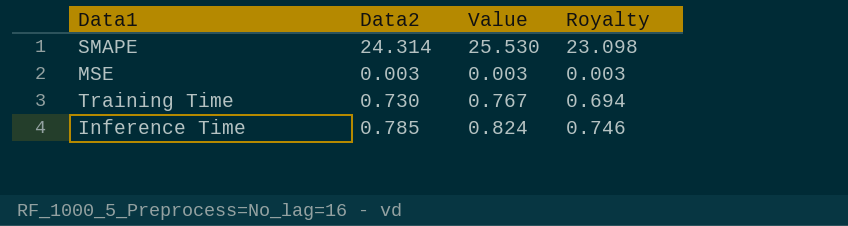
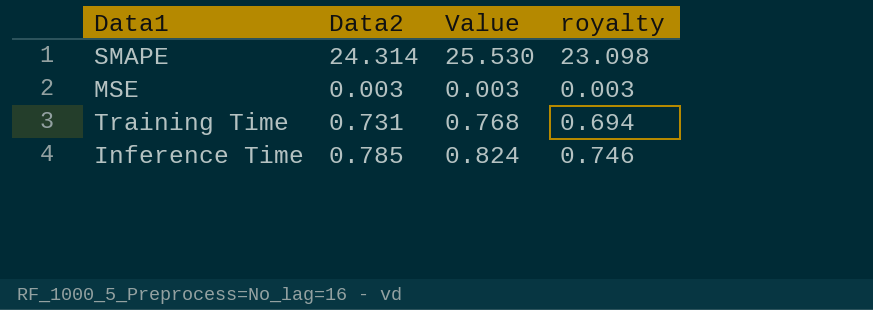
column name: Royalty -> royalty
Training Time | Data2: 0.730 -> 0.731
Training Time | Value: 0.767 -> 0.768

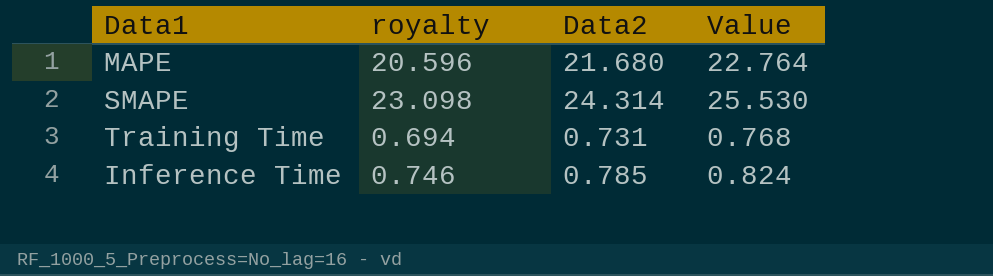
column royalty | position: 4 -> 2
row MSE: 0.003 | 0.003 | 0.003 -> none
row MAPE: none -> 20.596 | 21.680 | 22.764

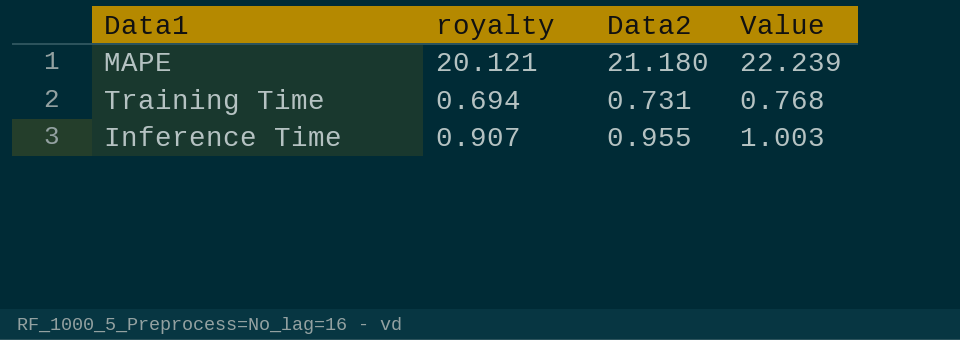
row SMAPE: 23.098 | 24.314 | 25.530 -> none
MAPE | royalty: 20.596 -> 20.121
MAPE | Data2: 21.680 -> 21.180
MAPE | Value: 22.764 -> 22.239
Inference Time | royalty: 0.746 -> 0.907
Inference Time | Data2: 0.785 -> 0.955
Inference Time | Value: 0.824 -> 1.003

